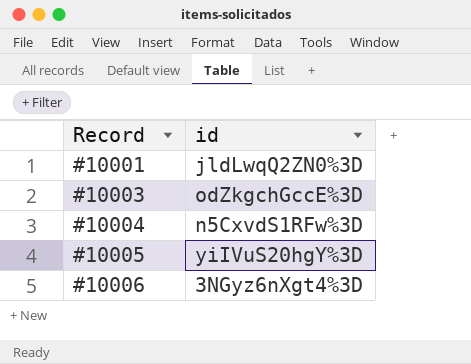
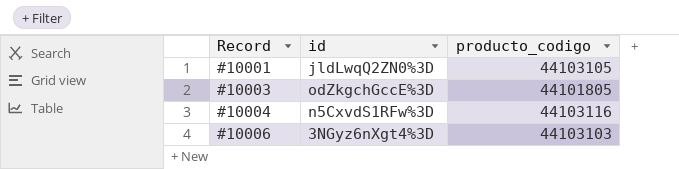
column producto_codigo | position: none -> 3
row #10005: yiIVuS20hgY%3D -> none

